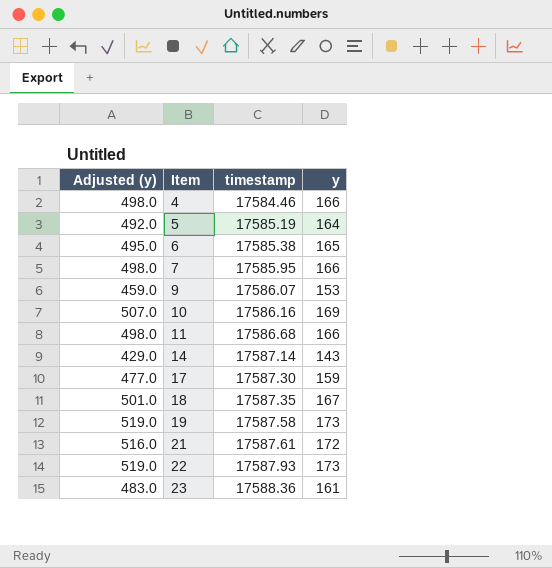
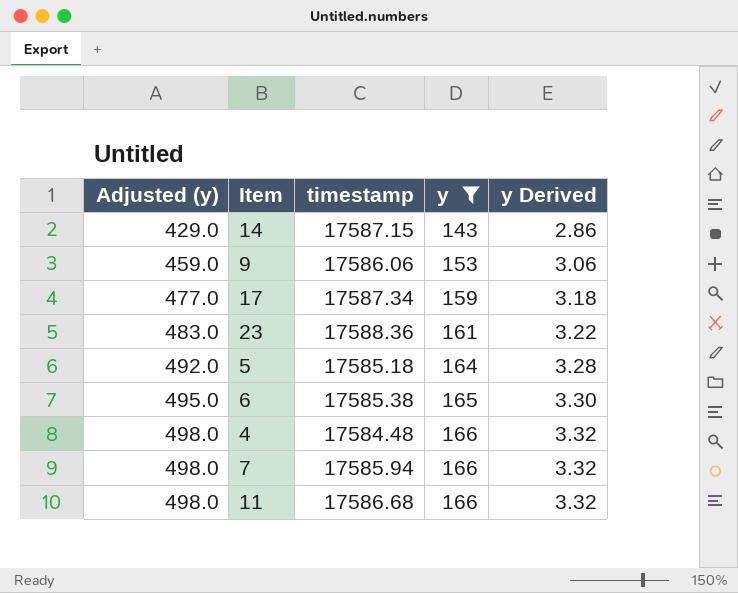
filter: none -> y <= 166
row order: Item ascending -> Adjusted (y) ascending
column y Derived | formula: none -> [y] * 0.02
14 | timestamp: 17587.14 -> 17587.15
9 | timestamp: 17586.07 -> 17586.06
17 | timestamp: 17587.30 -> 17587.34
5 | timestamp: 17585.19 -> 17585.18
4 | timestamp: 17584.46 -> 17584.48
7 | timestamp: 17585.95 -> 17585.94

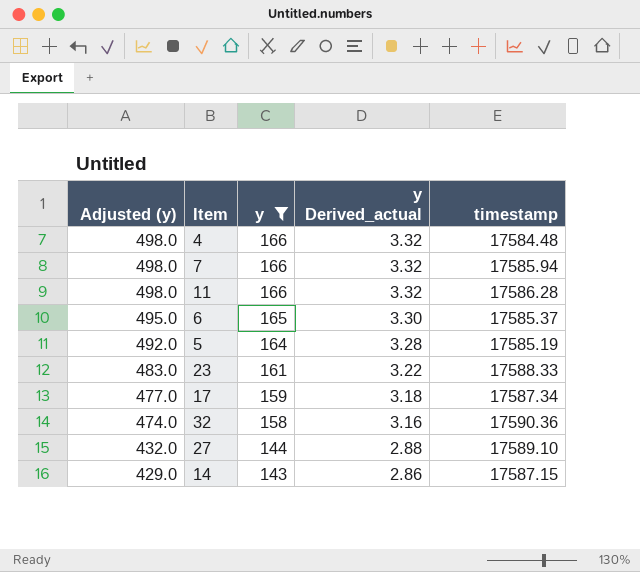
row order: Adjusted (y) ascending -> Adjusted (y) descending
column name: y Derived -> y Derived_actual
column timestamp | position: 3 -> 5
row 9: 459.0 | 17586.06 | 153 | 3.06 -> none
11 | timestamp: 17586.68 -> 17586.28
6 | timestamp: 17585.38 -> 17585.37
5 | timestamp: 17585.18 -> 17585.19
23 | timestamp: 17588.36 -> 17588.33
row 32: none -> 474.0 | 158 | 3.16 | 17590.36
row 27: none -> 432.0 | 144 | 2.88 | 17589.10

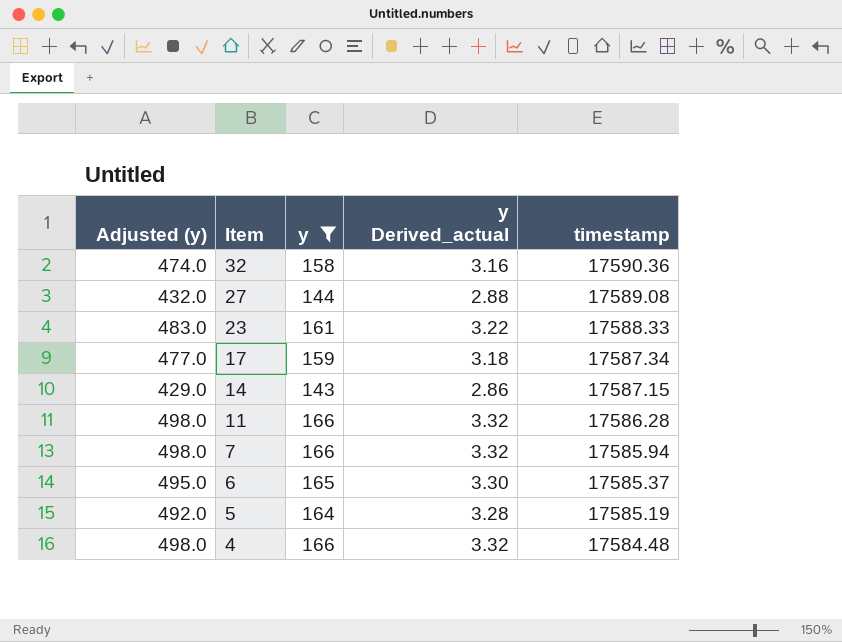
row order: Adjusted (y) descending -> Item descending
27 | timestamp: 17589.10 -> 17589.08

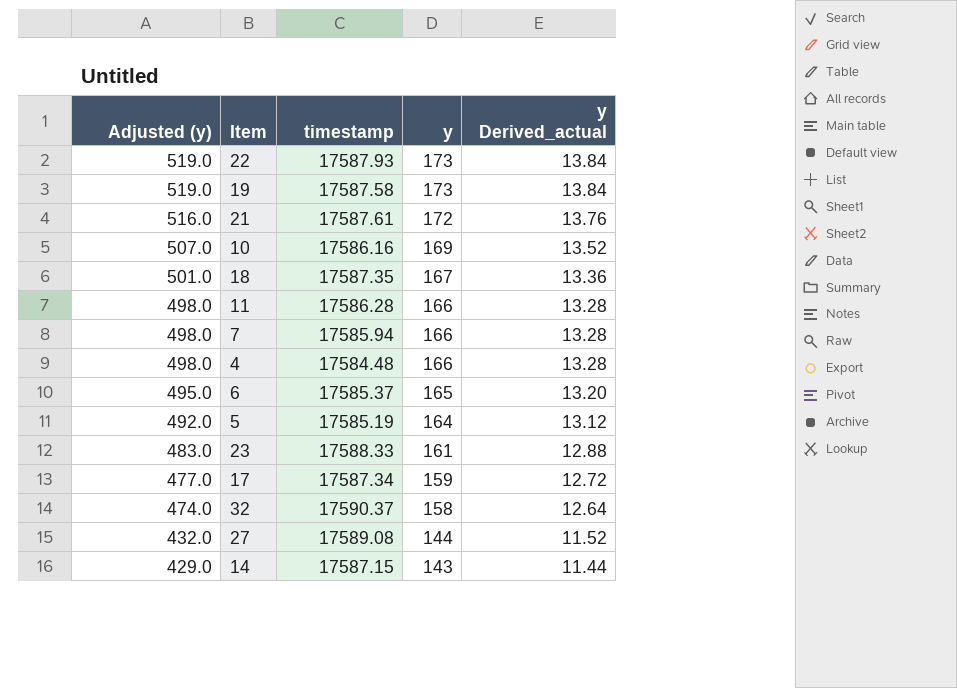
filter: y <= 166 -> none
row order: Item descending -> Adjusted (y) descending
column timestamp | position: 5 -> 3
column y Derived_actual | formula: [y] * 0.02 -> [y] * 0.08
32 | timestamp: 17590.36 -> 17590.37

